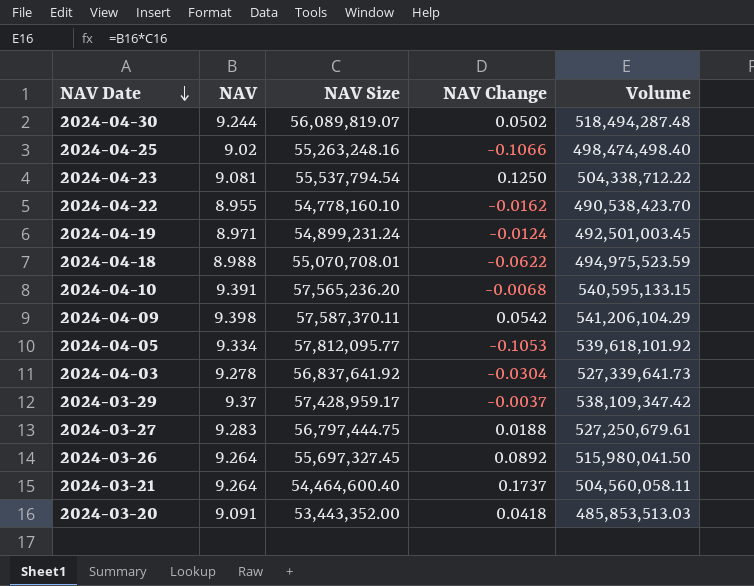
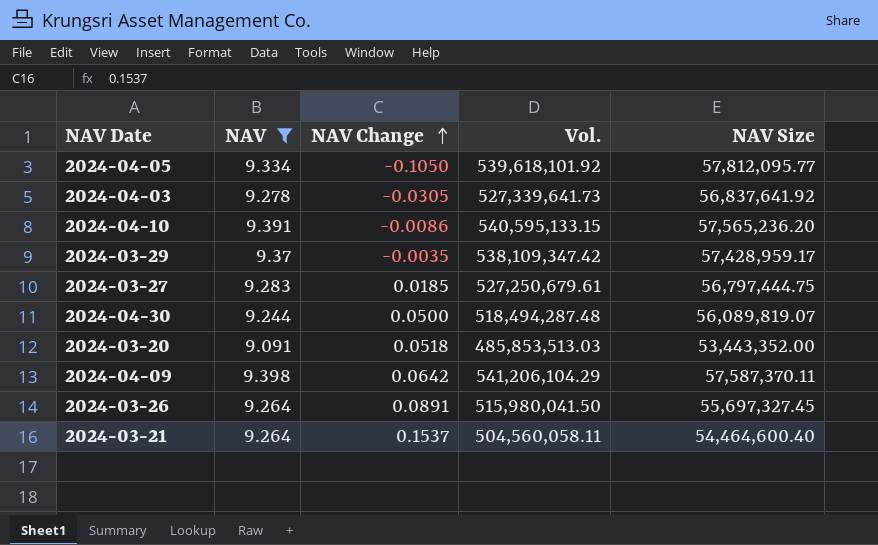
filter: none -> NAV >= 9.091
row order: NAV Date descending -> NAV Change ascending
column name: Volume -> Vol.
column NAV Size | position: 3 -> 5
2024-04-05 | NAV Change: -0.1053 -> -0.1050
2024-04-03 | NAV Change: -0.0304 -> -0.0305
2024-04-10 | NAV Change: -0.0068 -> -0.0086
2024-03-29 | NAV Change: -0.0037 -> -0.0035
2024-03-27 | NAV Change: 0.0188 -> 0.0185
2024-04-30 | NAV Change: 0.0502 -> 0.0500
2024-03-20 | NAV Change: 0.0418 -> 0.0518
2024-04-09 | NAV Change: 0.0542 -> 0.0642
2024-03-26 | NAV Change: 0.0892 -> 0.0891
2024-03-21 | NAV Change: 0.1737 -> 0.1537

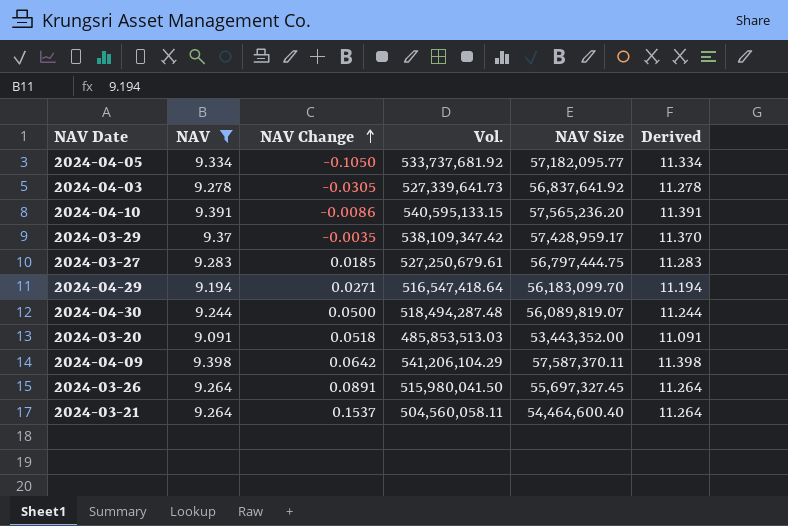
column Derived | formula: none -> [NAV] + 2
2024-04-05 | Vol.: 539,618,101.92 -> 533,737,681.92
2024-04-05 | NAV Size: 57,812,095.77 -> 57,182,095.77
row 2024-04-29: none -> 9.194 | 0.0271 | 516,547,418.64 | 56,183,099.70 | 11.194

